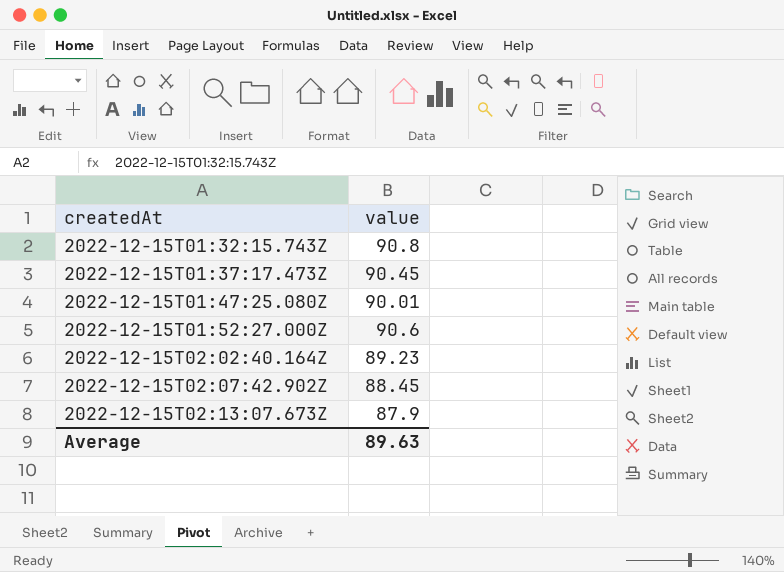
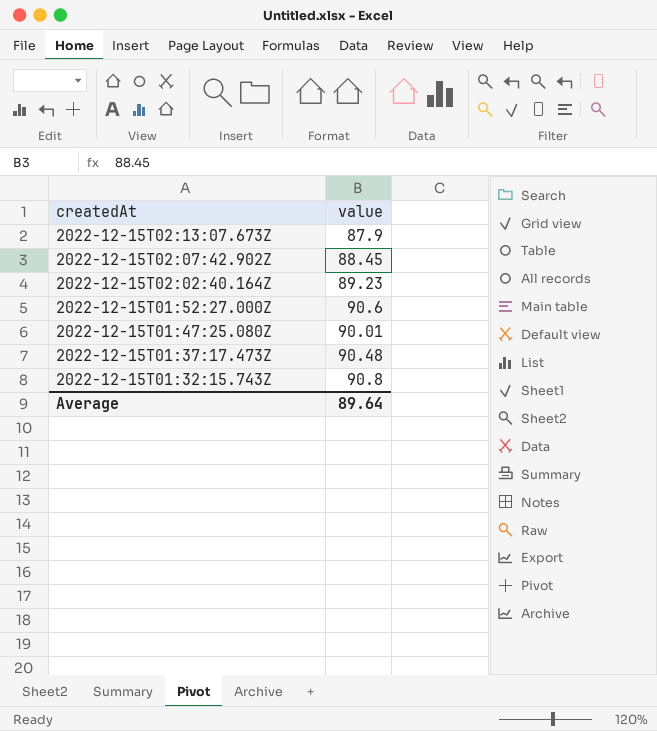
row order: createdAt ascending -> createdAt descending
2022-12-15T01:37:17.473Z | value: 90.45 -> 90.48
Average | value: 89.63 -> 89.64

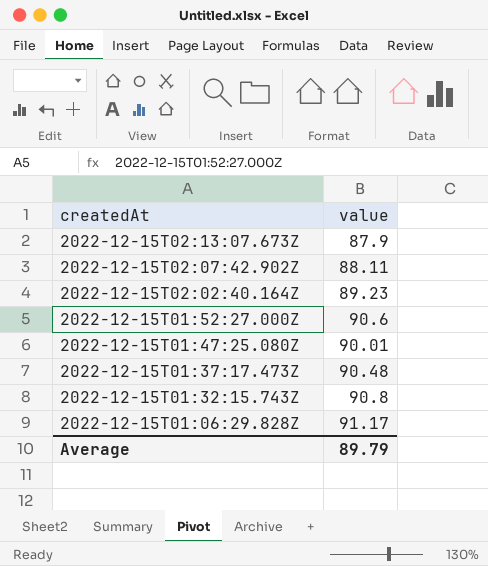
2022-12-15T02:07:42.902Z | value: 88.45 -> 88.11
row 2022-12-15T01:06:29.828Z: none -> 91.17
Average | value: 89.64 -> 89.79

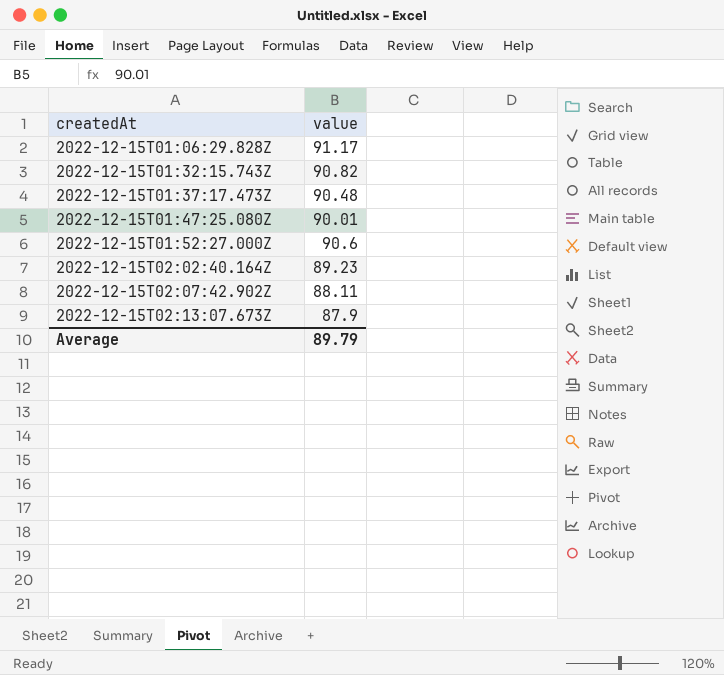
row order: createdAt descending -> createdAt ascending
2022-12-15T01:32:15.743Z | value: 90.8 -> 90.82

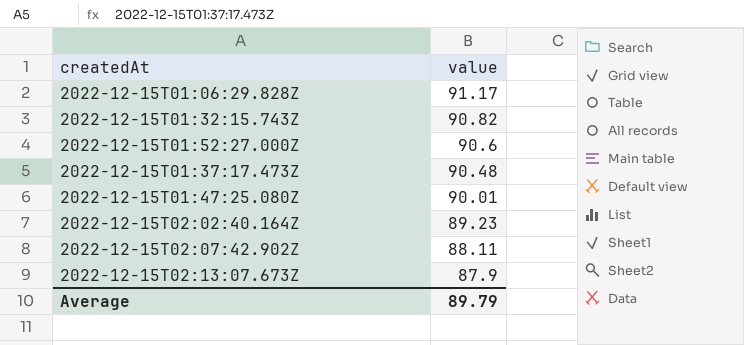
row order: createdAt ascending -> value descending

